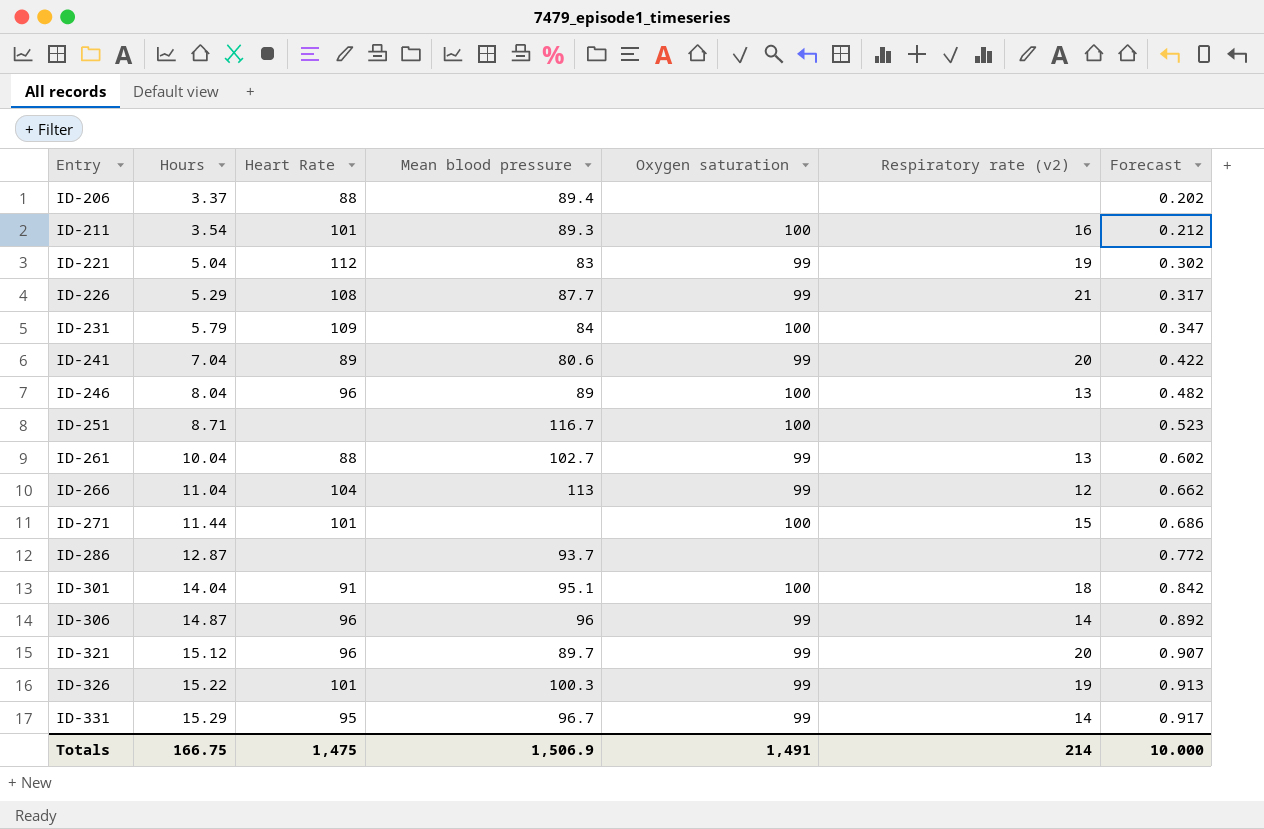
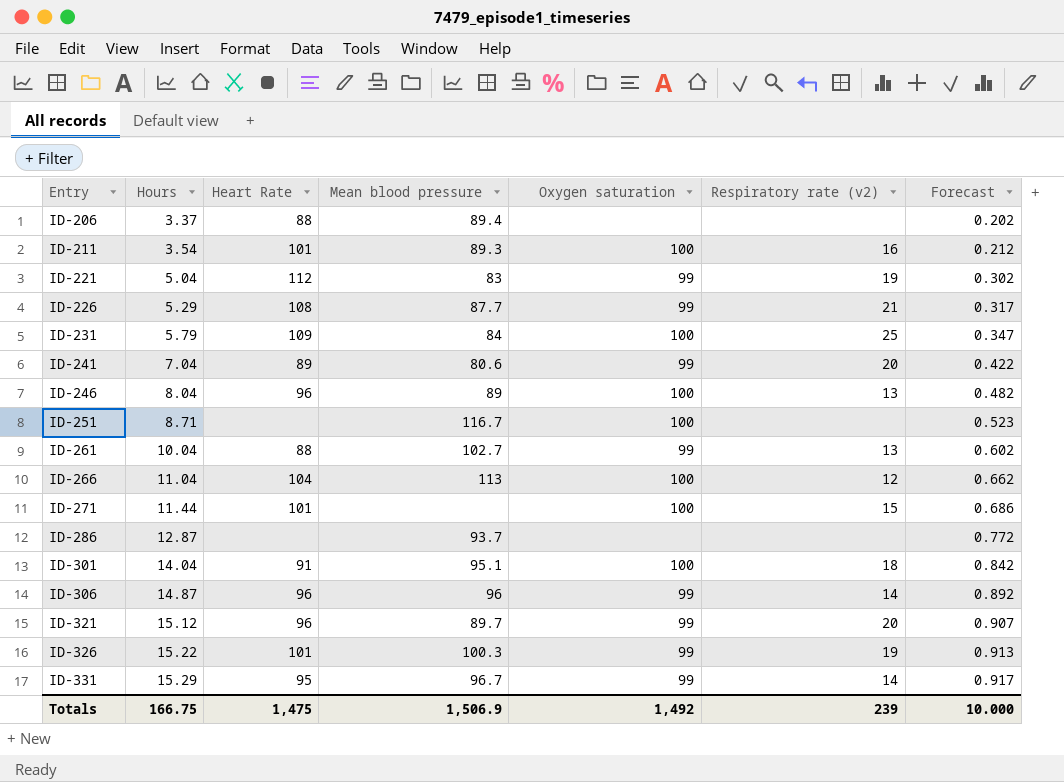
ID-231 | Respiratory rate (v2): none -> 25
ID-266 | Oxygen saturation: 99 -> 100
Totals | Oxygen saturation: 1,491 -> 1,492
Totals | Respiratory rate (v2): 214 -> 239

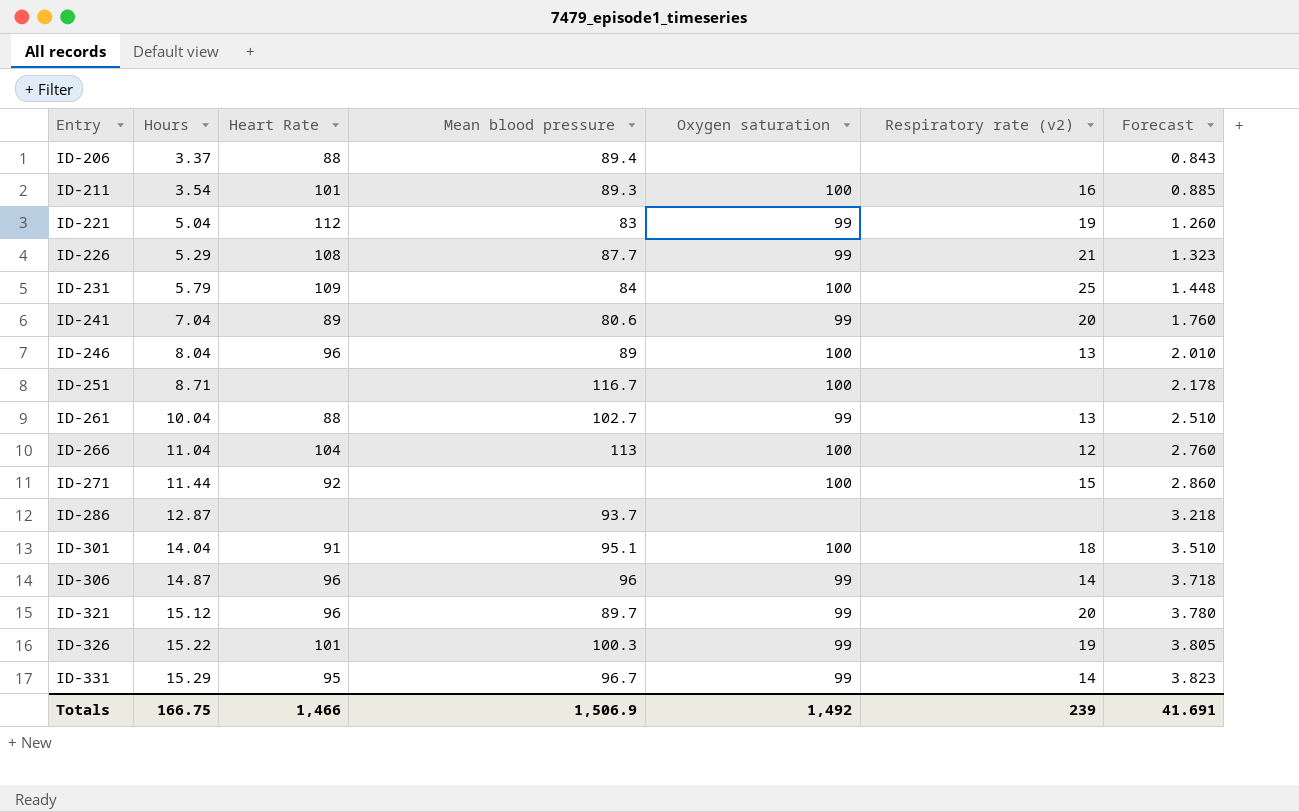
column Forecast | formula: [Hours] * 0.06 -> [Hours] * 0.25
ID-271 | Heart Rate: 101 -> 92
Totals | Heart Rate: 1,475 -> 1,466
Totals | Forecast: 10.000 -> 41.691

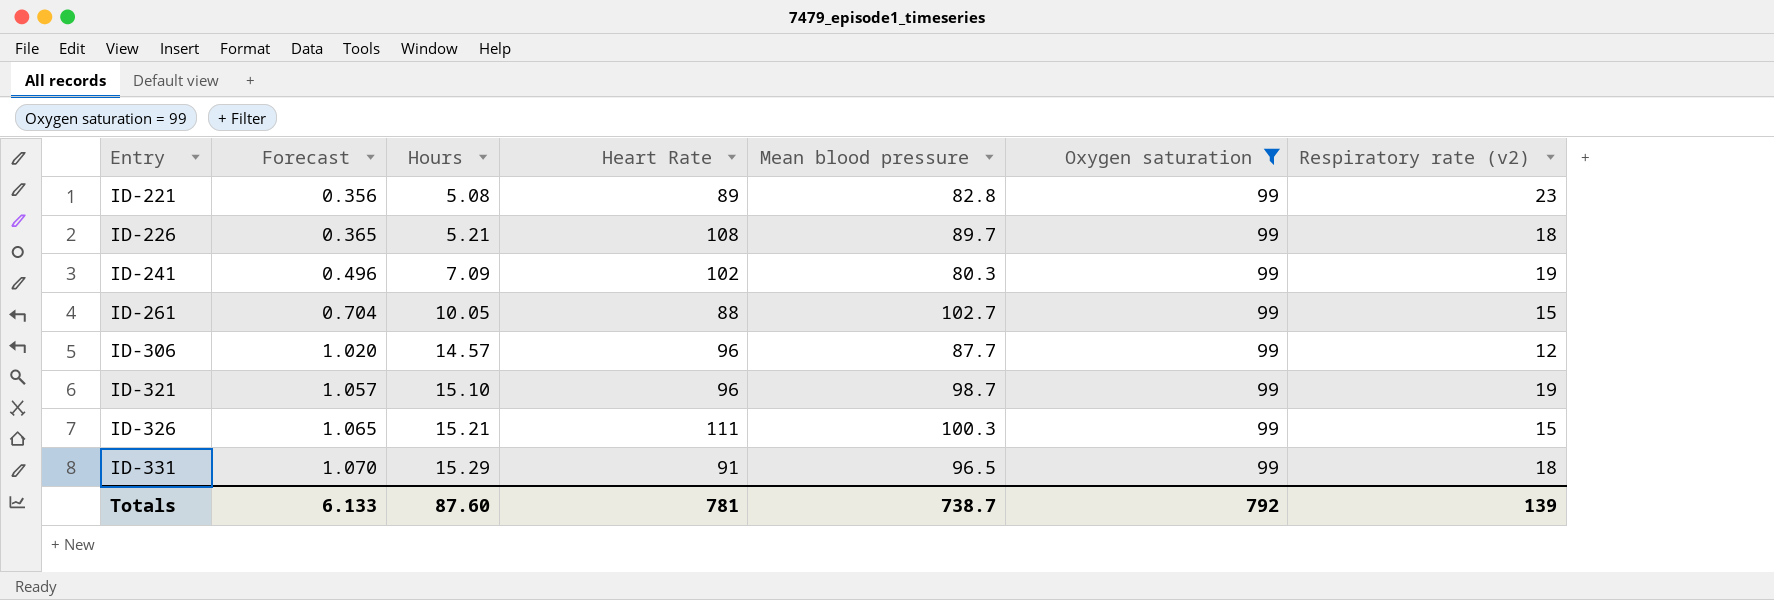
filter: none -> Oxygen saturation = 99
column Forecast | formula: [Hours] * 0.25 -> [Hours] * 0.07
column Forecast | position: 7 -> 2
ID-221 | Hours: 5.04 -> 5.08
ID-221 | Heart Rate: 112 -> 89
ID-221 | Mean blood pressure: 83 -> 82.8
ID-221 | Respiratory rate (v2): 19 -> 23
ID-226 | Hours: 5.29 -> 5.21
ID-226 | Mean blood pressure: 87.7 -> 89.7
ID-226 | Respiratory rate (v2): 21 -> 18
ID-241 | Hours: 7.04 -> 7.09
ID-241 | Heart Rate: 89 -> 102
ID-241 | Mean blood pressure: 80.6 -> 80.3
ID-241 | Respiratory rate (v2): 20 -> 19
ID-261 | Hours: 10.04 -> 10.05
ID-261 | Respiratory rate (v2): 13 -> 15
ID-306 | Hours: 14.87 -> 14.57
ID-306 | Mean blood pressure: 96 -> 87.7
ID-306 | Respiratory rate (v2): 14 -> 12
ID-321 | Hours: 15.12 -> 15.10
ID-321 | Mean blood pressure: 89.7 -> 98.7
ID-321 | Respiratory rate (v2): 20 -> 19
ID-326 | Hours: 15.22 -> 15.21
ID-326 | Heart Rate: 101 -> 111
ID-326 | Respiratory rate (v2): 19 -> 15
ID-331 | Heart Rate: 95 -> 91
ID-331 | Mean blood pressure: 96.7 -> 96.5
ID-331 | Respiratory rate (v2): 14 -> 18
Totals | Forecast: 41.691 -> 6.133
Totals | Hours: 166.75 -> 87.60
Totals | Heart Rate: 1,466 -> 781
Totals | Mean blood pressure: 1,506.9 -> 738.7
Totals | Oxygen saturation: 1,492 -> 792
Totals | Respiratory rate (v2): 239 -> 139

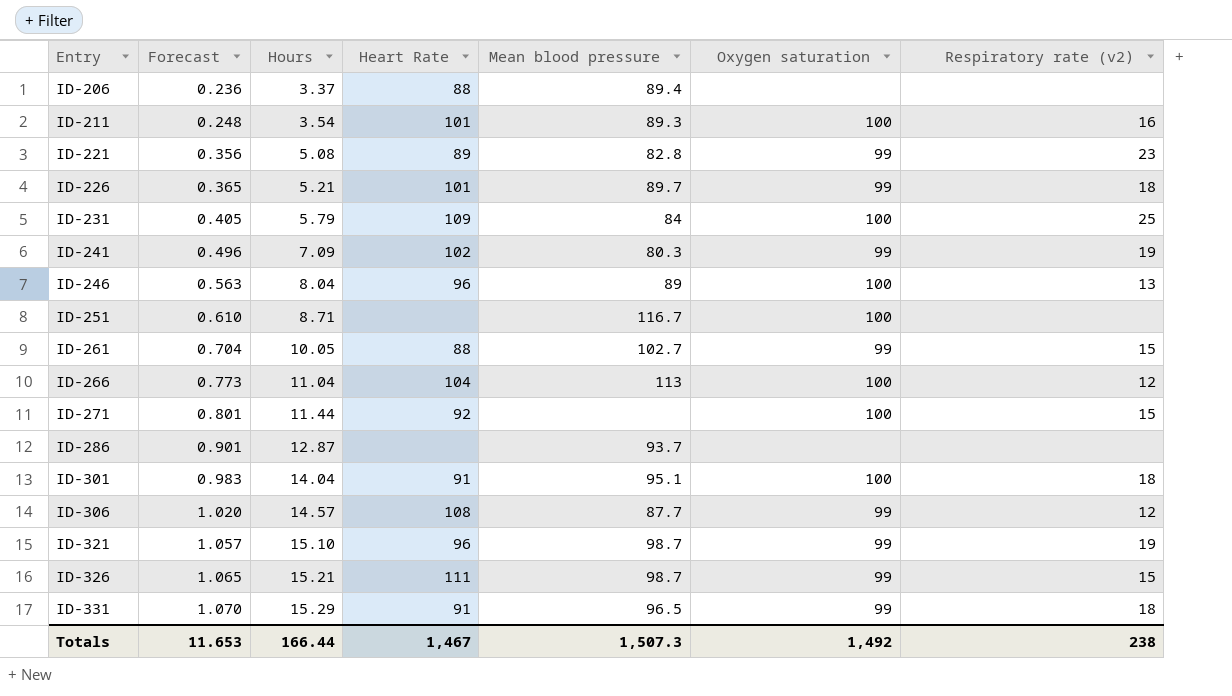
filter: Oxygen saturation = 99 -> none
ID-226 | Heart Rate: 108 -> 101
ID-306 | Heart Rate: 96 -> 108
ID-326 | Mean blood pressure: 100.3 -> 98.7
Totals | Forecast: 6.133 -> 11.653
Totals | Hours: 87.60 -> 166.44
Totals | Heart Rate: 781 -> 1,467
Totals | Mean blood pressure: 738.7 -> 1,507.3
Totals | Oxygen saturation: 792 -> 1,492
Totals | Respiratory rate (v2): 139 -> 238

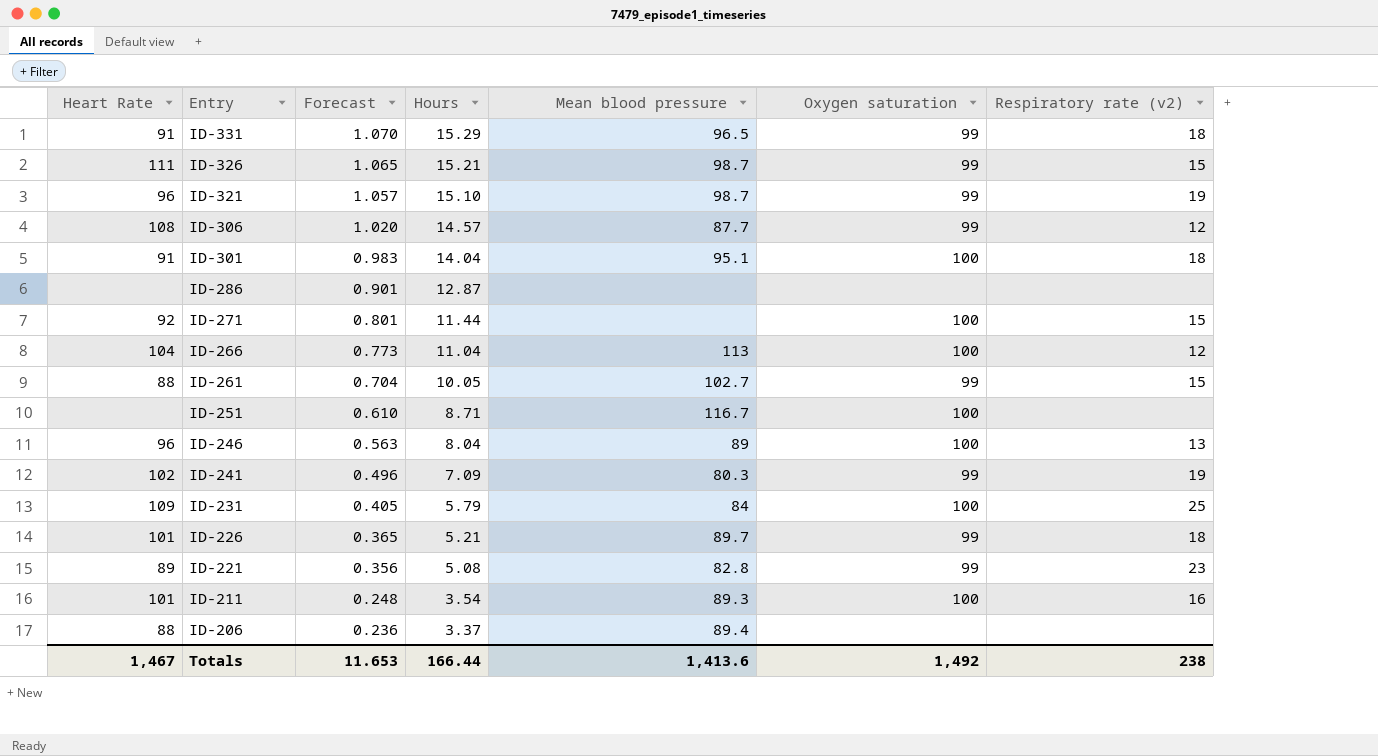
row order: Entry ascending -> Entry descending
column Heart Rate | position: 4 -> 1
ID-286 | Mean blood pressure: 93.7 -> none
Totals | Mean blood pressure: 1,507.3 -> 1,413.6

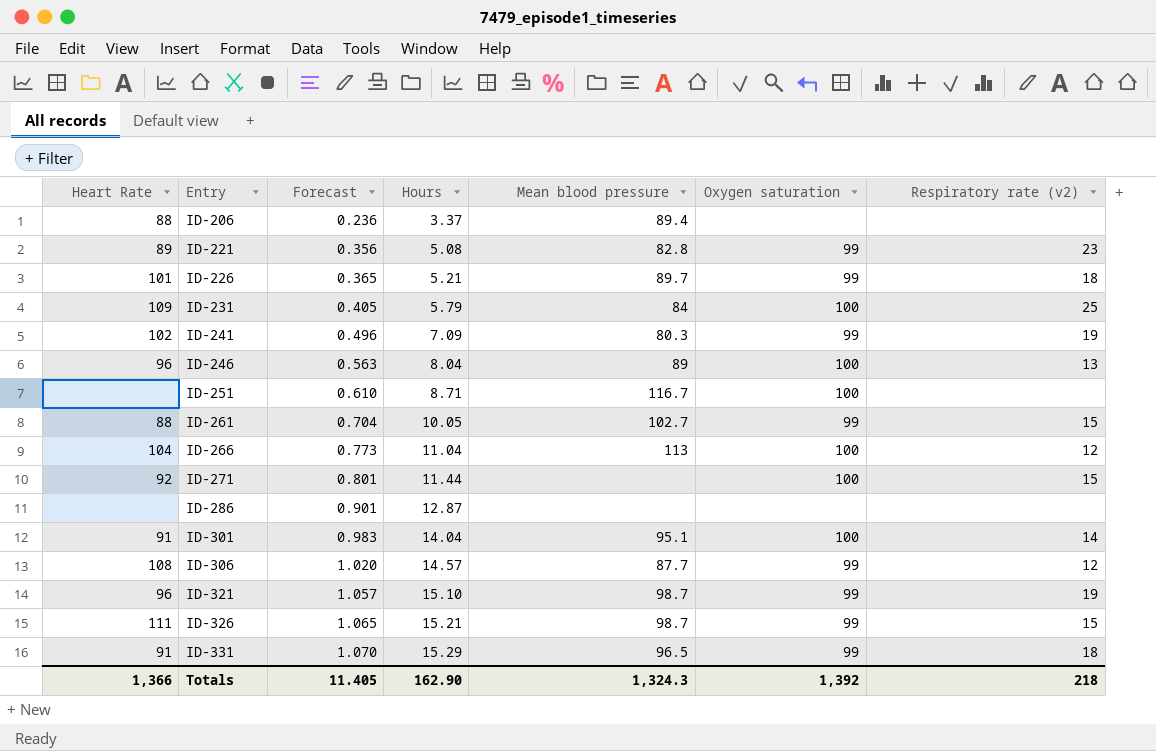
row order: Entry descending -> Entry ascending
row ID-211: 101 | 0.248 | 3.54 | 89.3 | 100 | 16 -> none
ID-301 | Respiratory rate (v2): 18 -> 14
Totals | Heart Rate: 1,467 -> 1,366
Totals | Forecast: 11.653 -> 11.405
Totals | Hours: 166.44 -> 162.90
Totals | Mean blood pressure: 1,413.6 -> 1,324.3
Totals | Oxygen saturation: 1,492 -> 1,392
Totals | Respiratory rate (v2): 238 -> 218

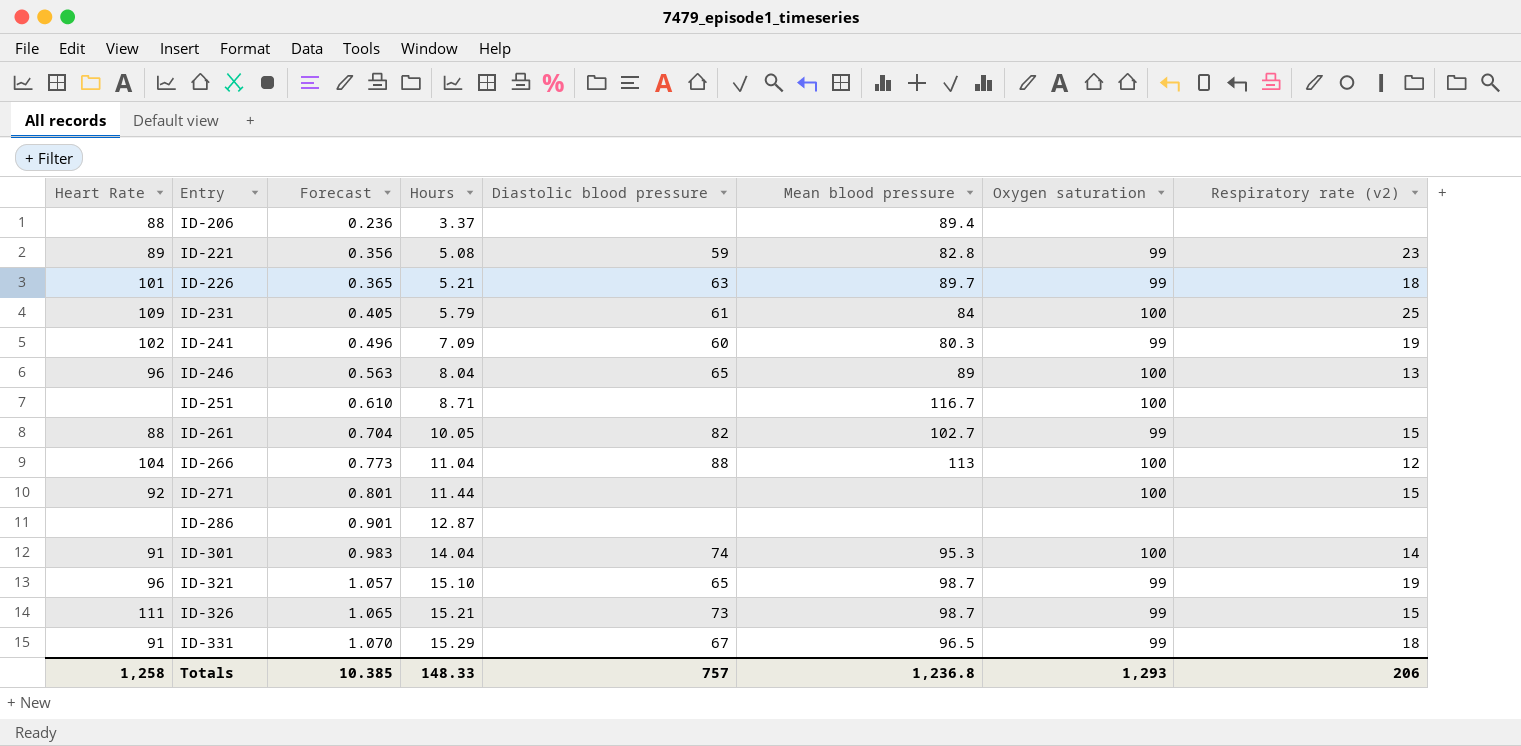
column Diastolic blood pressure | position: none -> 5
row ID-306: 108 | 1.020 | 14.57 | 87.7 | 99 | 12 -> none
ID-301 | Mean blood pressure: 95.1 -> 95.3
Totals | Heart Rate: 1,366 -> 1,258
Totals | Forecast: 11.405 -> 10.385
Totals | Hours: 162.90 -> 148.33
Totals | Mean blood pressure: 1,324.3 -> 1,236.8
Totals | Oxygen saturation: 1,392 -> 1,293
Totals | Respiratory rate (v2): 218 -> 206

